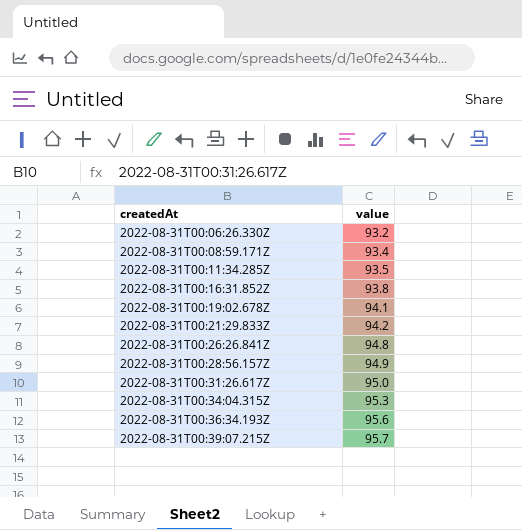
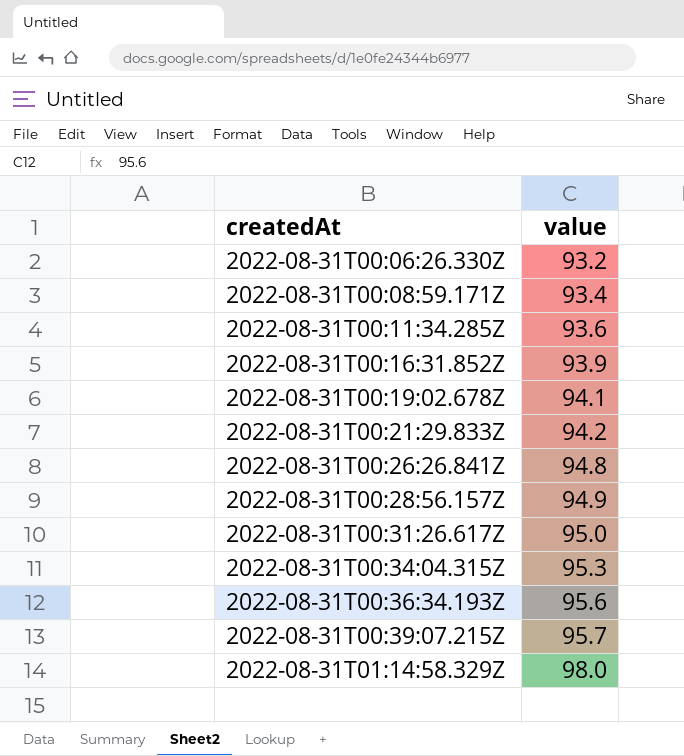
2022-08-31T00:11:34.285Z | value: 93.5 -> 93.6
2022-08-31T00:16:31.852Z | value: 93.8 -> 93.9
row 2022-08-31T01:14:58.329Z: none -> 98.0

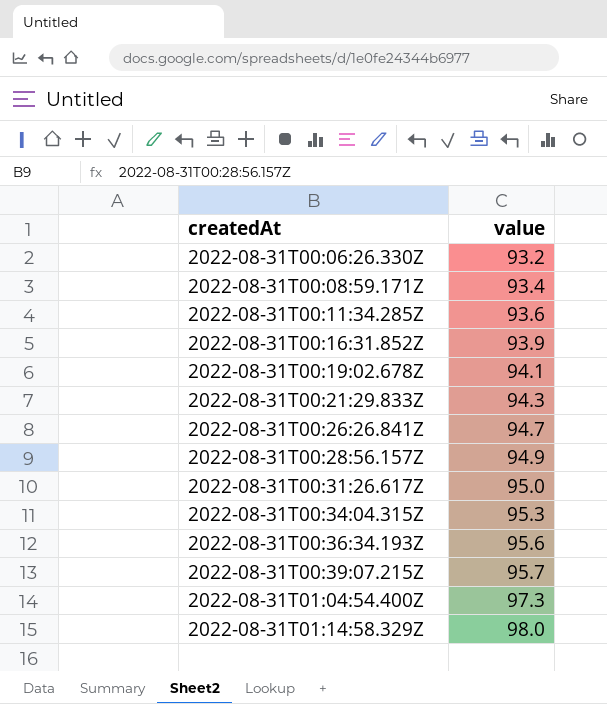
2022-08-31T00:21:29.833Z | value: 94.2 -> 94.3
2022-08-31T00:26:26.841Z | value: 94.8 -> 94.7
row 2022-08-31T01:04:54.400Z: none -> 97.3

